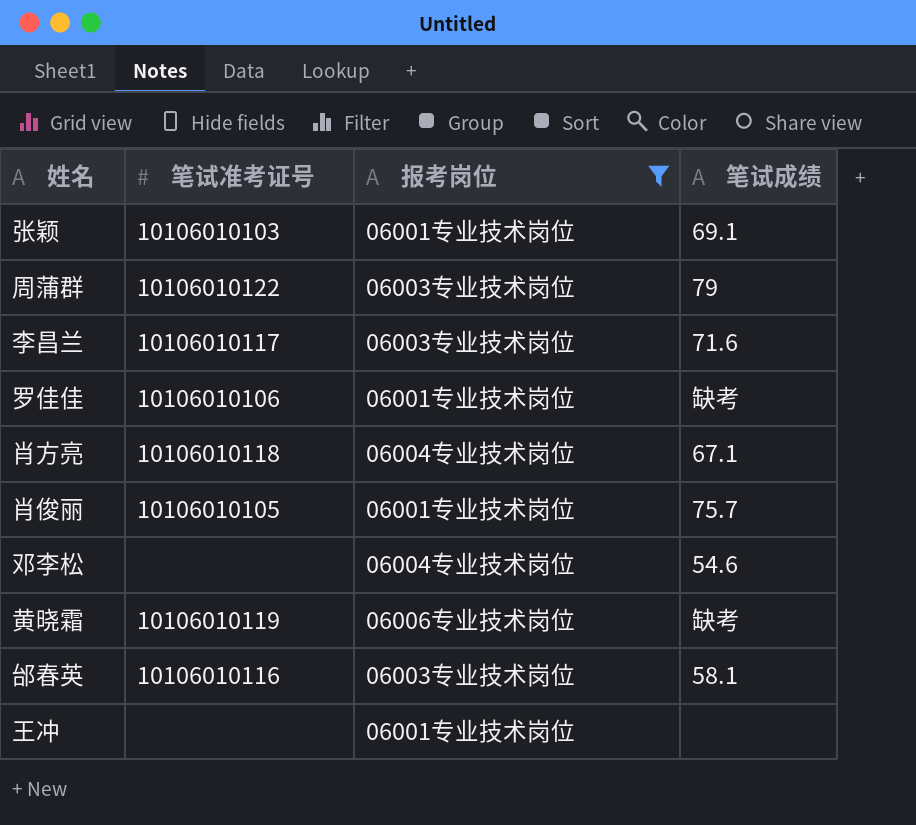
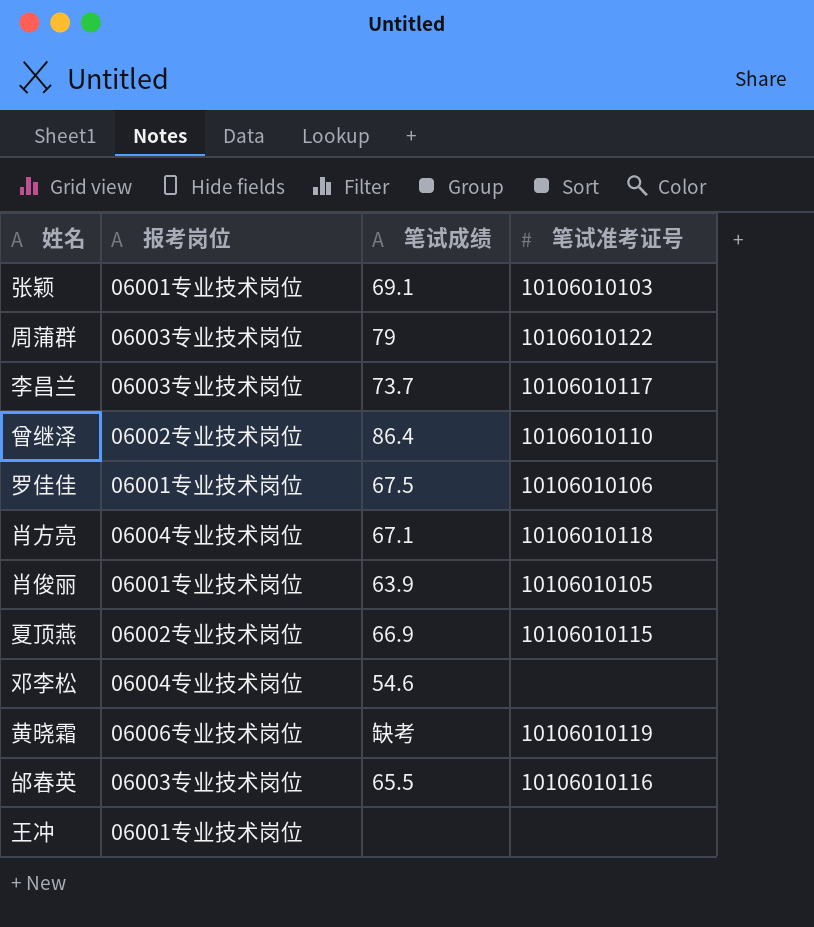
filter: 报考岗位 != 06002专业技术岗位 -> none
column 笔试准考证号 | position: 2 -> 4
李昌兰 | 笔试成绩: 71.6 -> 73.7
罗佳佳 | 笔试成绩: 缺考 -> 67.5
肖俊丽 | 笔试成绩: 75.7 -> 63.9
邰春英 | 笔试成绩: 58.1 -> 65.5

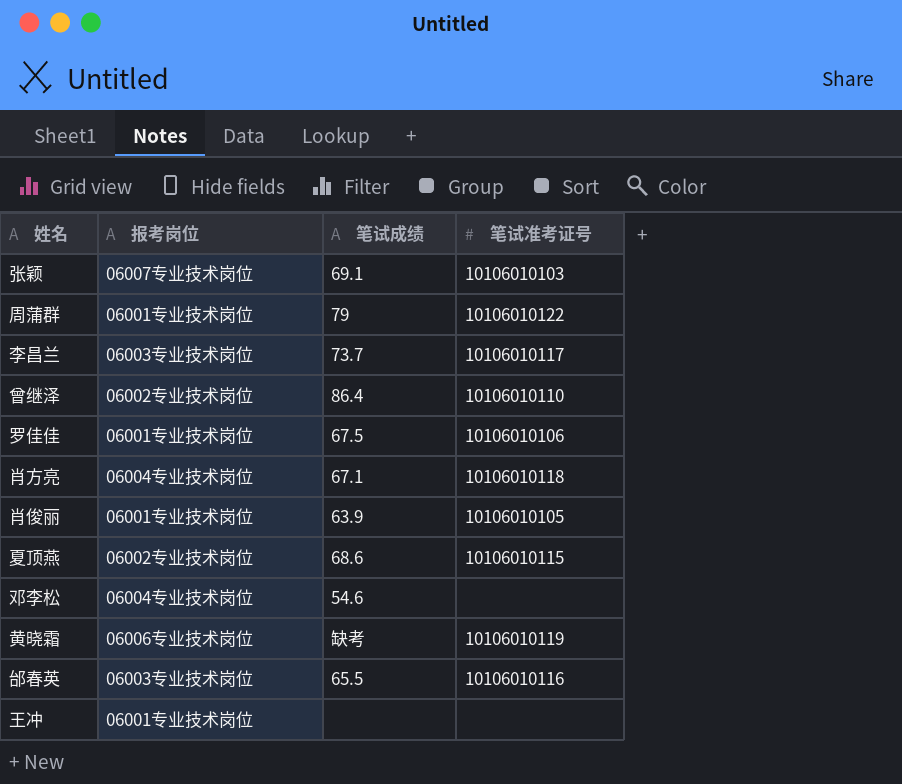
张颖 | 报考岗位: 06001专业技术岗位 -> 06007专业技术岗位
周蒲群 | 报考岗位: 06003专业技术岗位 -> 06001专业技术岗位
夏顶燕 | 笔试成绩: 66.9 -> 68.6

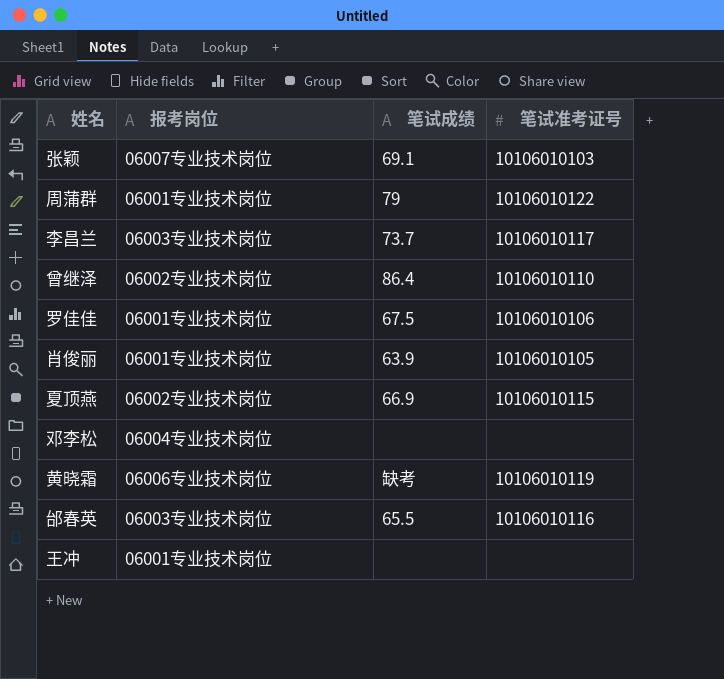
row 肖方亮: 06004专业技术岗位 | 67.1 | 10106010118 -> none
夏顶燕 | 笔试成绩: 68.6 -> 66.9
邓李松 | 笔试成绩: 54.6 -> none

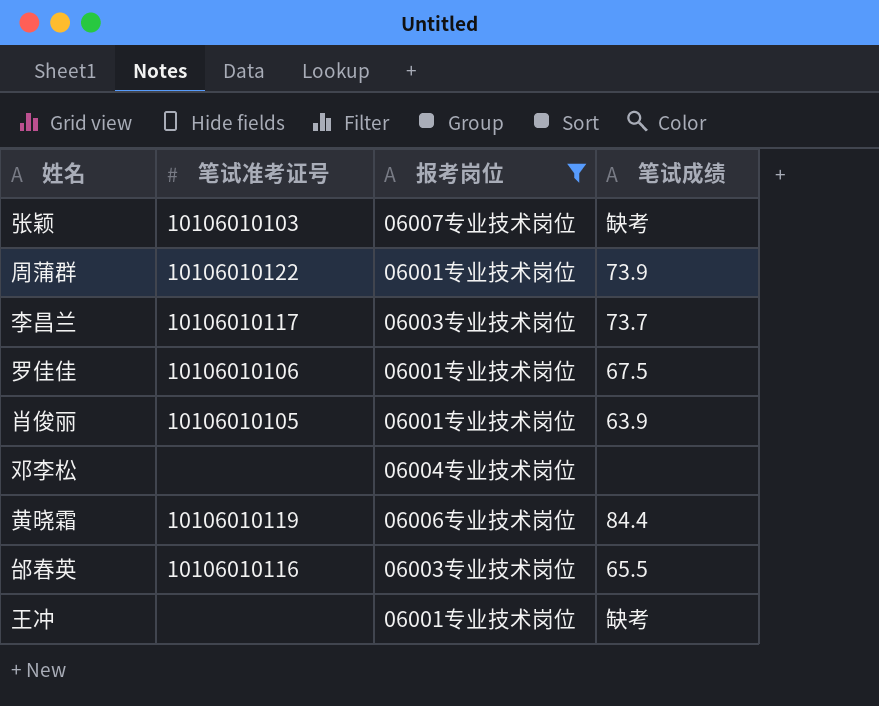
filter: none -> 报考岗位 != 06002专业技术岗位
column 笔试准考证号 | position: 4 -> 2
张颖 | 笔试成绩: 69.1 -> 缺考
周蒲群 | 笔试成绩: 79 -> 73.9
黄晓霜 | 笔试成绩: 缺考 -> 84.4
王冲 | 笔试成绩: none -> 缺考

